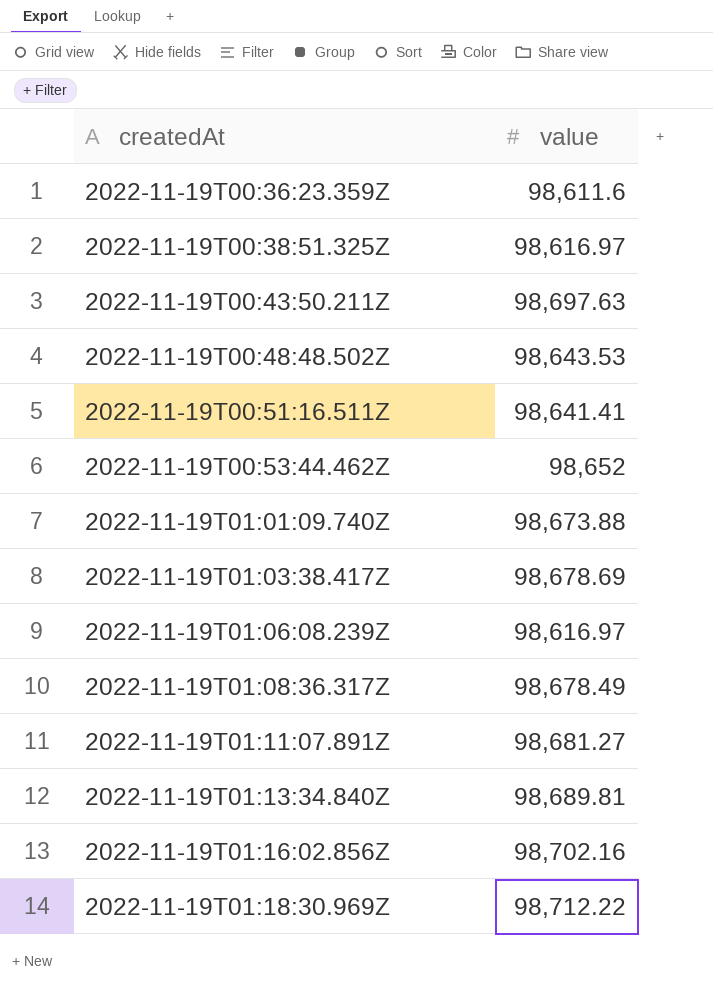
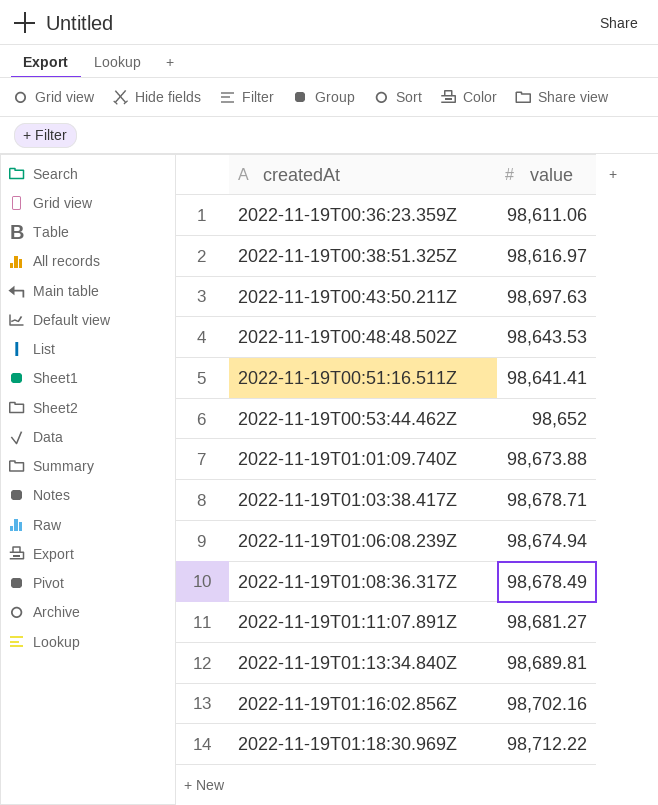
2022-11-19T00:36:23.359Z | value: 98,611.6 -> 98,611.06
2022-11-19T01:03:38.417Z | value: 98,678.69 -> 98,678.71
2022-11-19T01:06:08.239Z | value: 98,616.97 -> 98,674.94

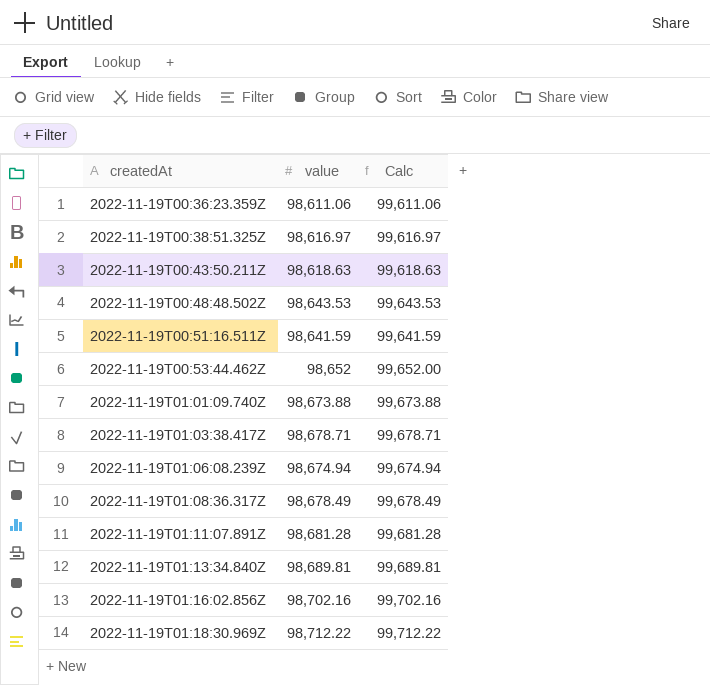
column Calc | formula: none -> [value] + 1000
2022-11-19T00:43:50.211Z | value: 98,697.63 -> 98,618.63
2022-11-19T00:51:16.511Z | value: 98,641.41 -> 98,641.59
2022-11-19T01:11:07.891Z | value: 98,681.27 -> 98,681.28

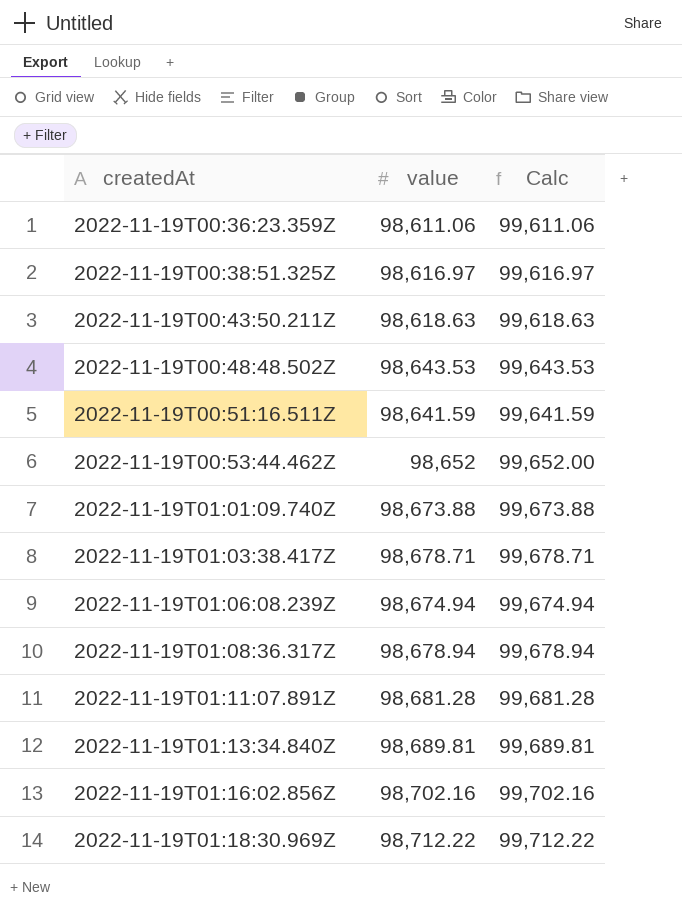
2022-11-19T01:08:36.317Z | value: 98,678.49 -> 98,678.94
2022-11-19T01:08:36.317Z | Calc: 99,678.49 -> 99,678.94

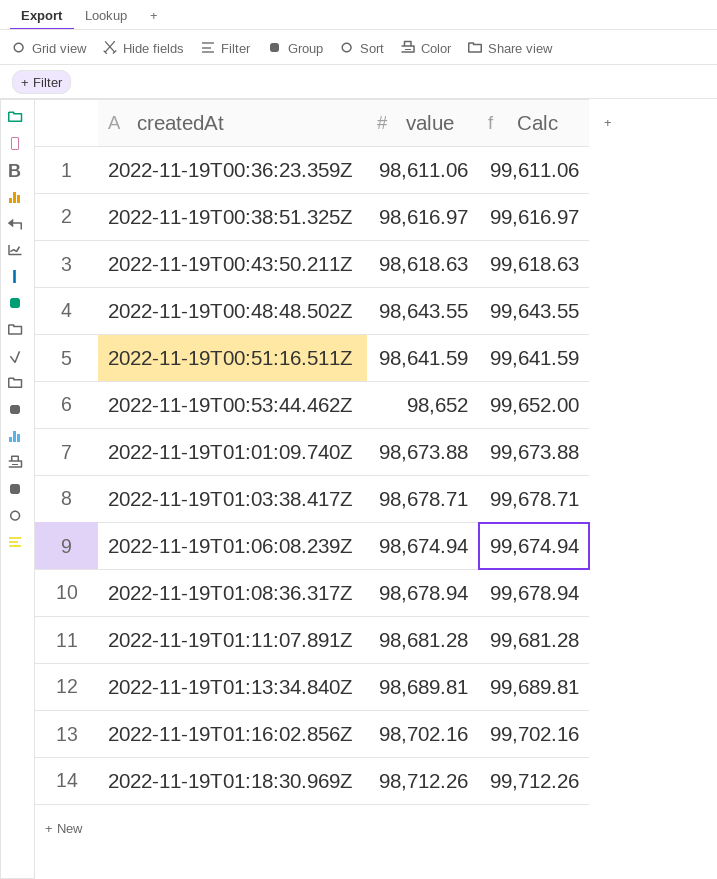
2022-11-19T00:48:48.502Z | value: 98,643.53 -> 98,643.55
2022-11-19T00:48:48.502Z | Calc: 99,643.53 -> 99,643.55
2022-11-19T01:18:30.969Z | value: 98,712.22 -> 98,712.26
2022-11-19T01:18:30.969Z | Calc: 99,712.22 -> 99,712.26

